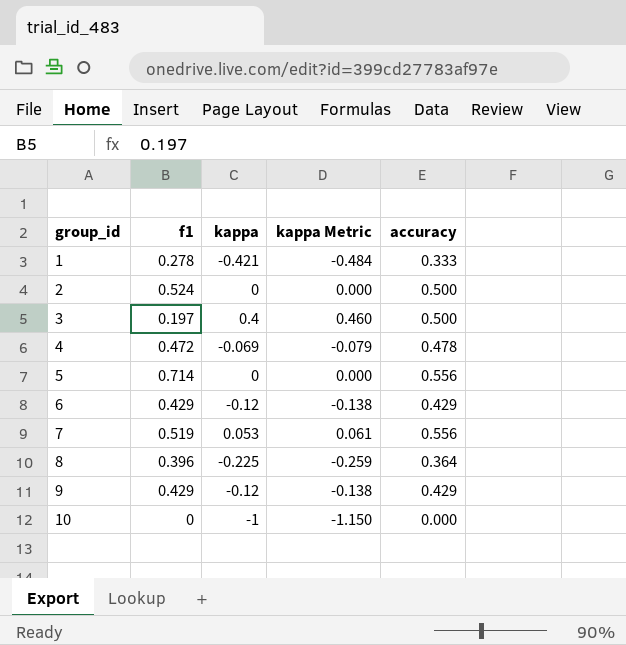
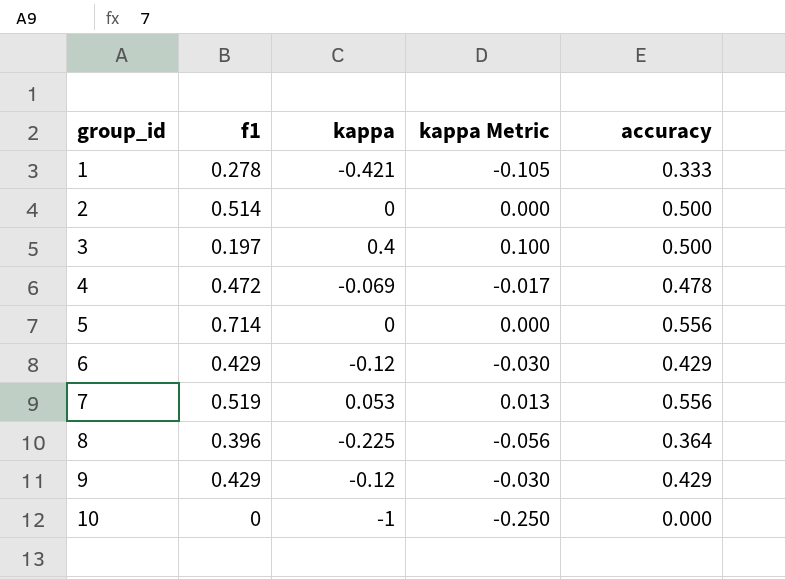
column kappa Metric | formula: [kappa] * 1.15 -> [kappa] * 0.25
2 | f1: 0.524 -> 0.514

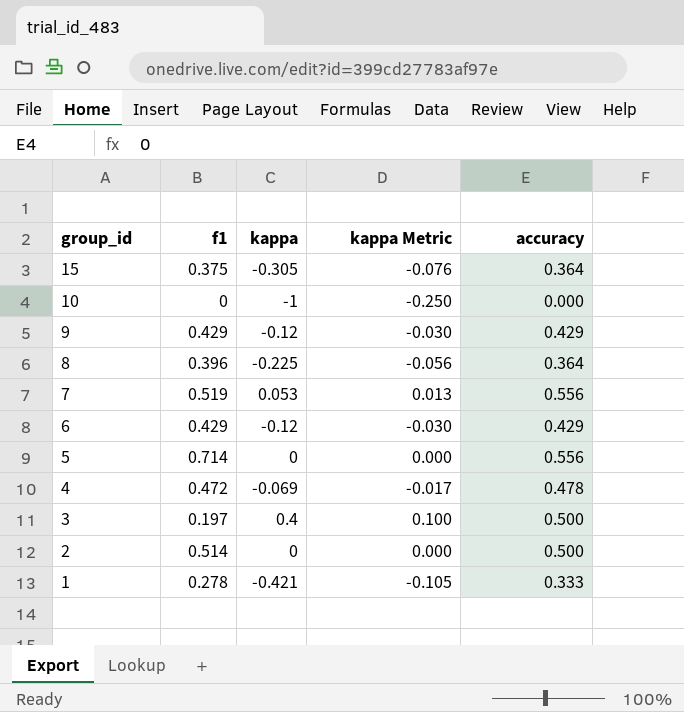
row order: group_id ascending -> group_id descending
row 15: none -> 0.375 | -0.305 | -0.076 | 0.364

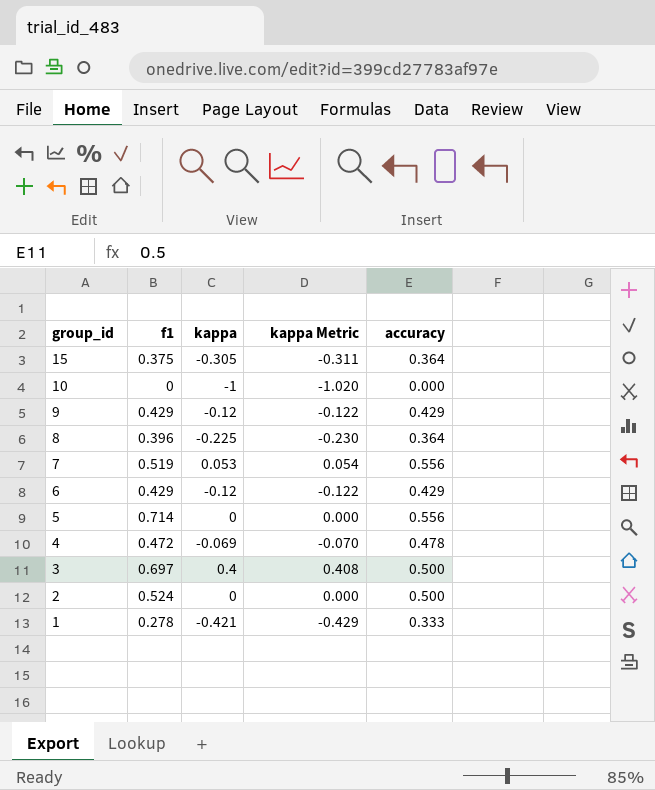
column kappa Metric | formula: [kappa] * 0.25 -> [kappa] * 1.02
3 | f1: 0.197 -> 0.697
2 | f1: 0.514 -> 0.524

